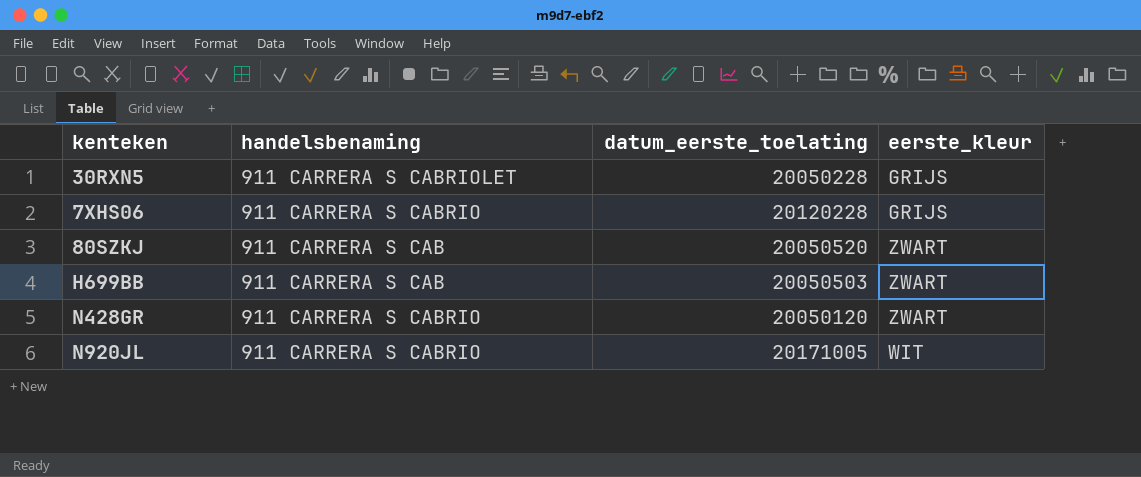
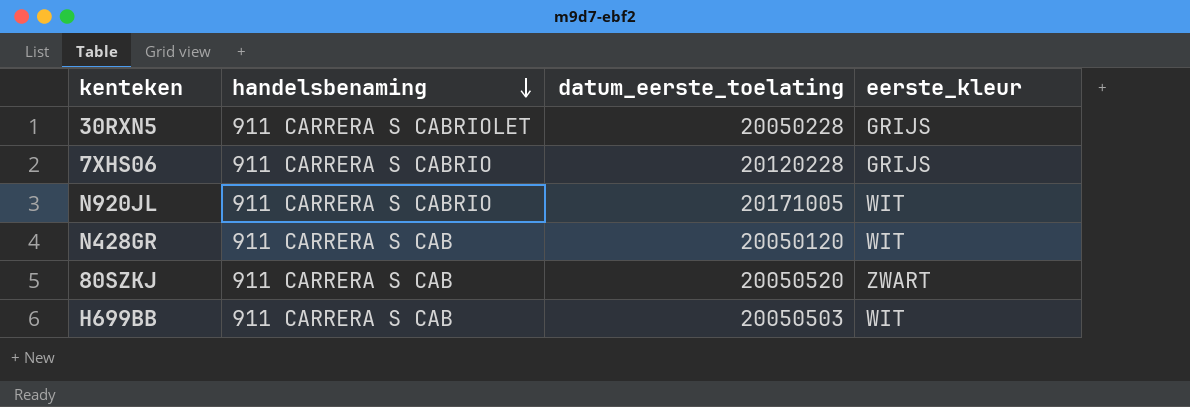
row order: none -> handelsbenaming descending
N428GR | handelsbenaming: 911 CARRERA S CABRIO -> 911 CARRERA S CAB
N428GR | eerste_kleur: ZWART -> WIT
H699BB | eerste_kleur: ZWART -> WIT

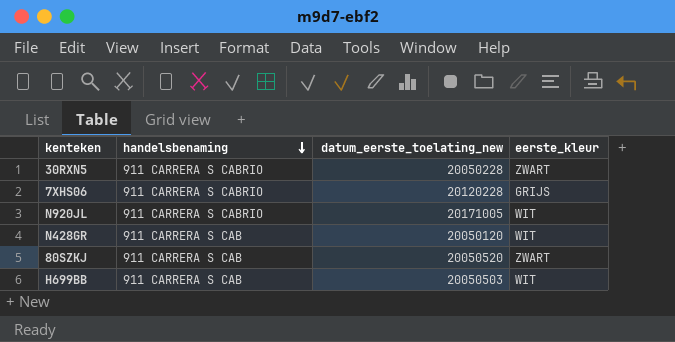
column name: datum_eerste_toelating -> datum_eerste_toelating_new
30RXN5 | handelsbenaming: 911 CARRERA S CABRIOLET -> 911 CARRERA S CABRIO
30RXN5 | eerste_kleur: GRIJS -> ZWART

